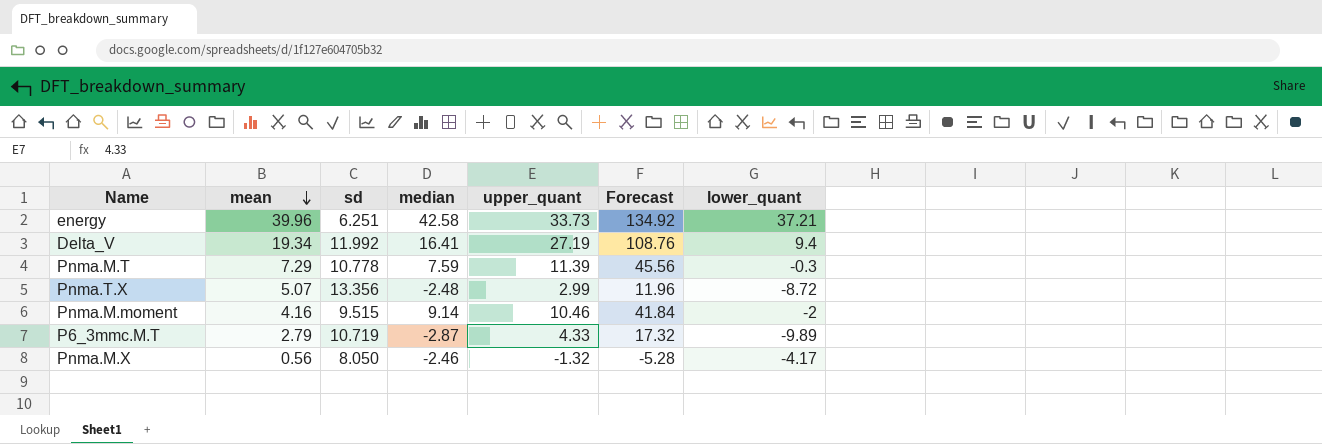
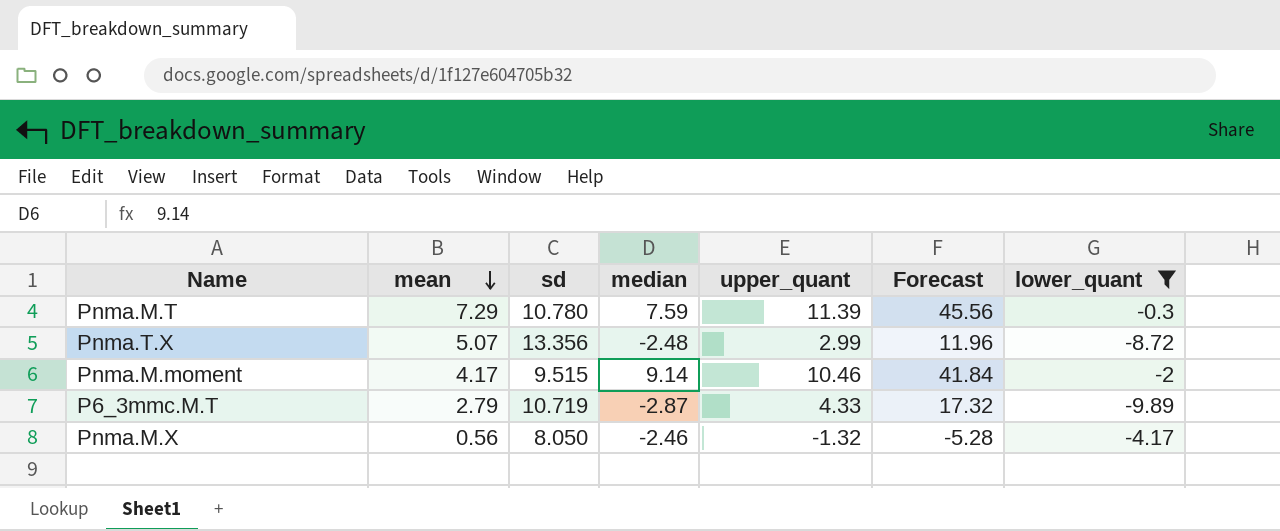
filter: none -> lower_quant <= -0.3
Pnma.M.T | sd: 10.778 -> 10.780
Pnma.M.moment | mean: 4.16 -> 4.17

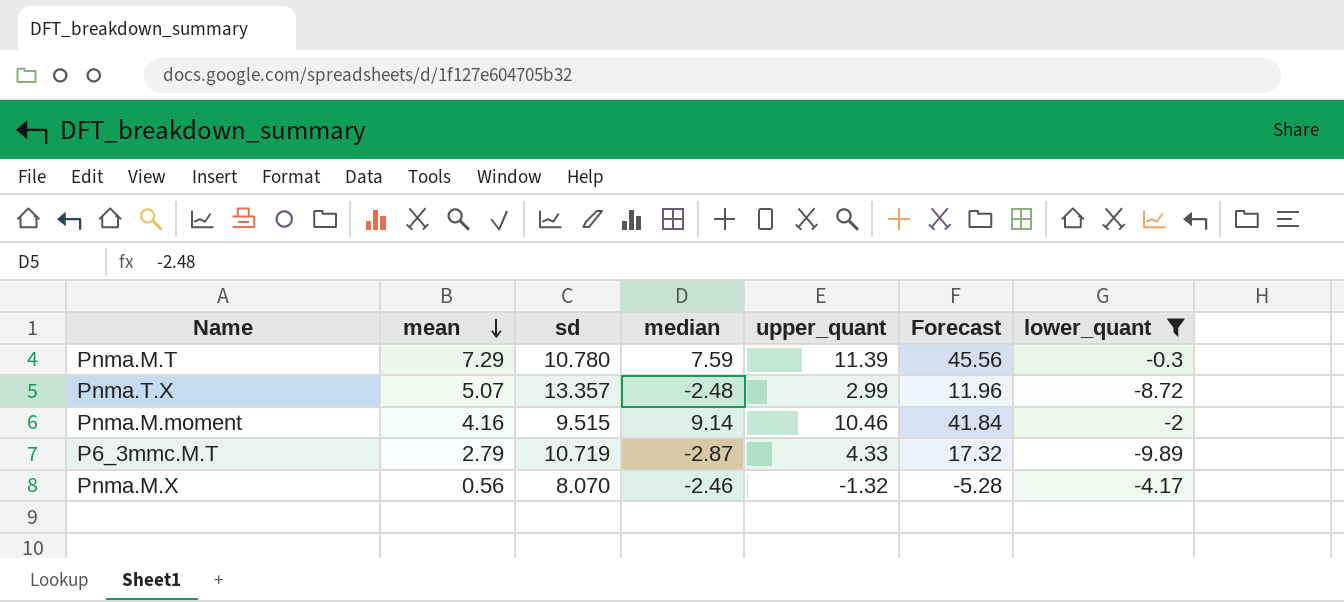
Pnma.T.X | sd: 13.356 -> 13.357
Pnma.M.moment | mean: 4.17 -> 4.16
Pnma.M.X | sd: 8.050 -> 8.070

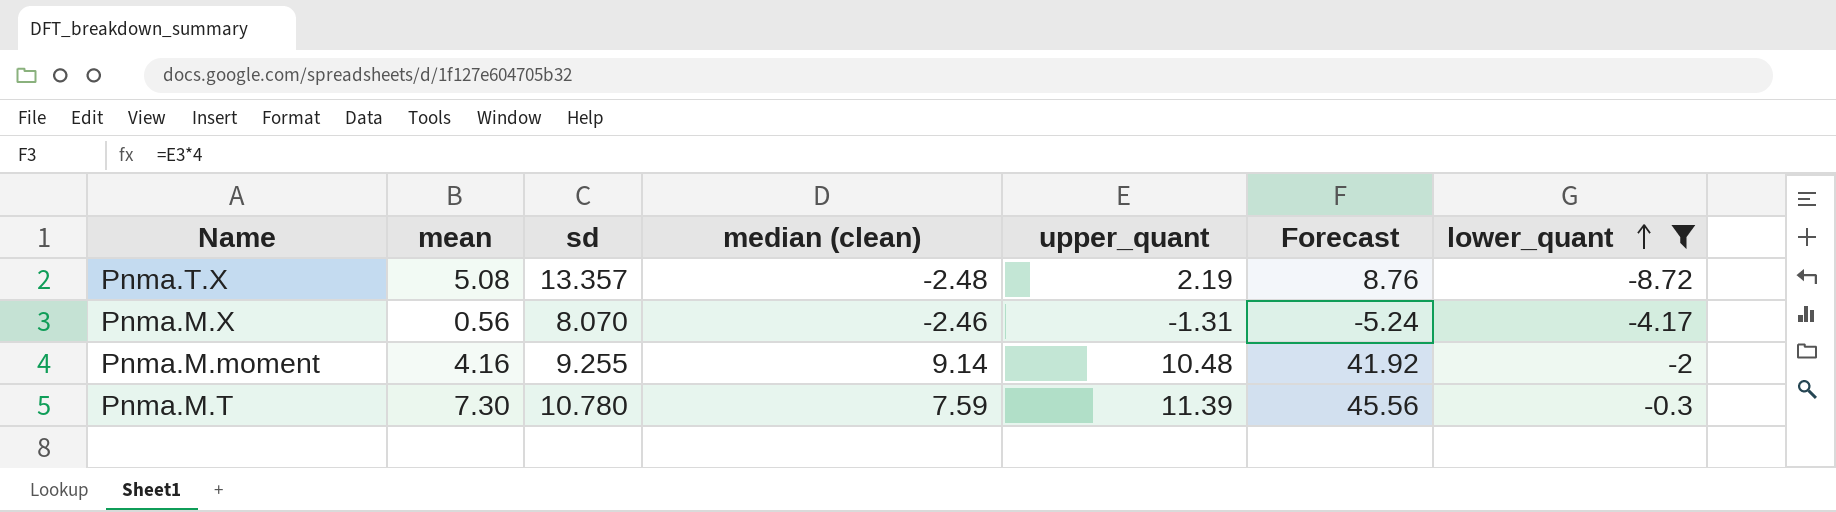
row order: mean descending -> lower_quant ascending
column name: median -> median (clean)
row P6_3mmc.M.T: 2.79 | 10.719 | -2.87 | 4.33 | 17.32 | -9.89 -> none
Pnma.T.X | mean: 5.07 -> 5.08
Pnma.T.X | upper_quant: 2.99 -> 2.19
Pnma.T.X | Forecast: 11.96 -> 8.76
Pnma.M.X | upper_quant: -1.32 -> -1.31
Pnma.M.X | Forecast: -5.28 -> -5.24
Pnma.M.moment | sd: 9.515 -> 9.255
Pnma.M.moment | upper_quant: 10.46 -> 10.48
Pnma.M.moment | Forecast: 41.84 -> 41.92
Pnma.M.T | mean: 7.29 -> 7.30

